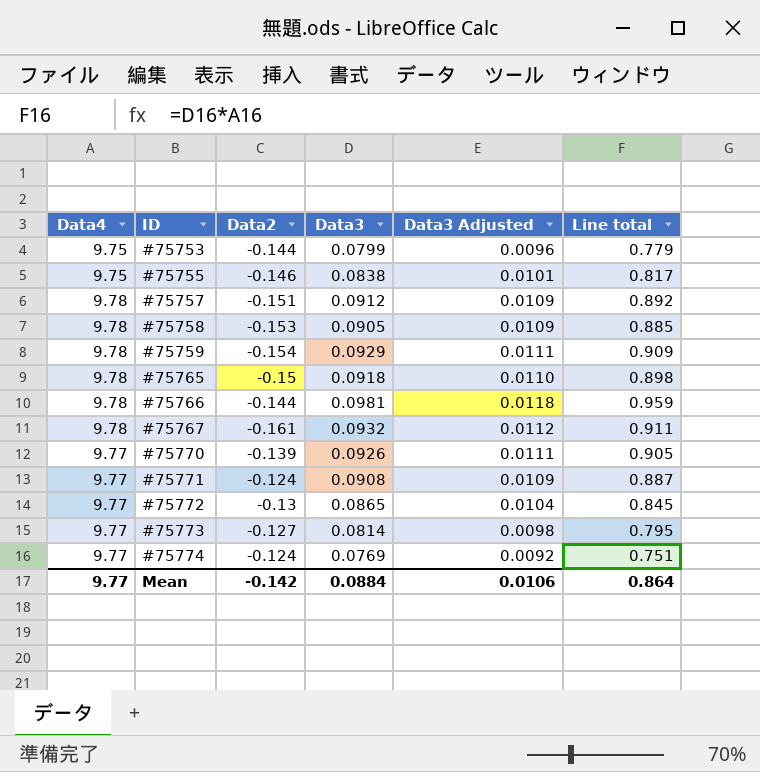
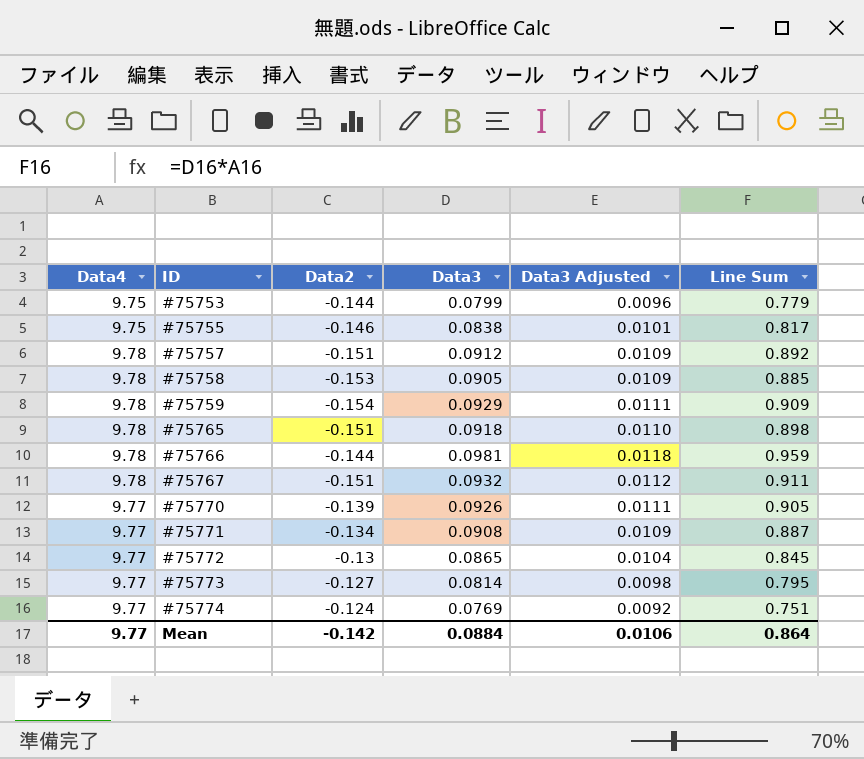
column name: Line total -> Line Sum
#75765 | Data2: -0.15 -> -0.151
#75767 | Data2: -0.161 -> -0.151
#75771 | Data2: -0.124 -> -0.134

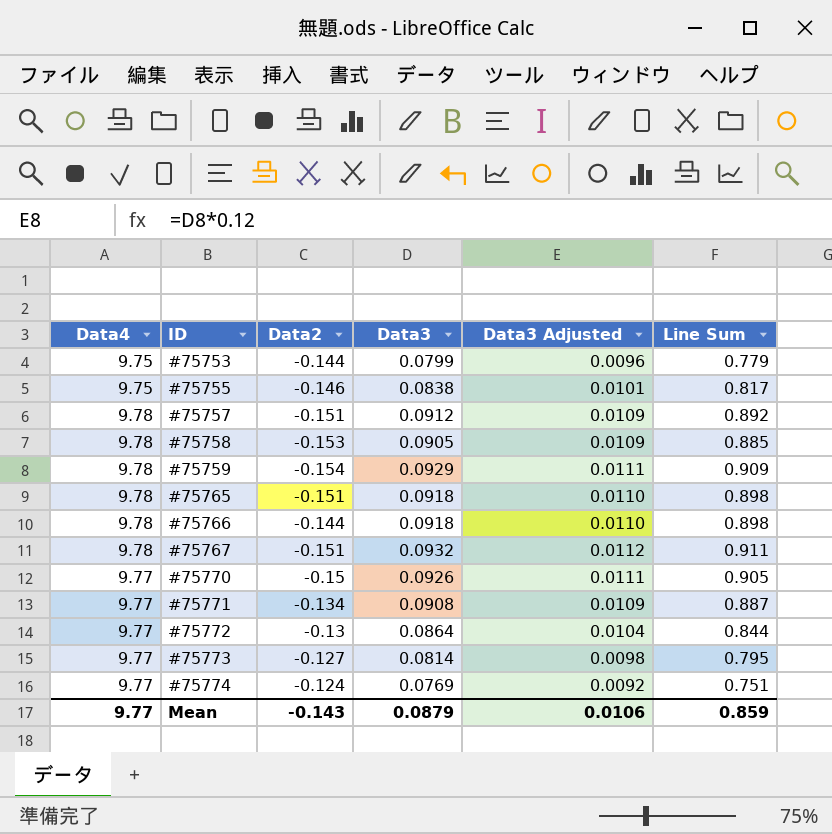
#75766 | Data3: 0.0981 -> 0.0918
#75766 | Data3 Adjusted: 0.0118 -> 0.0110
#75766 | Line Sum: 0.959 -> 0.898
#75770 | Data2: -0.139 -> -0.15
#75772 | Data3: 0.0865 -> 0.0864
#75772 | Line Sum: 0.845 -> 0.844
Mean | Data2: -0.142 -> -0.143
Mean | Data3: 0.0884 -> 0.0879
Mean | Line Sum: 0.864 -> 0.859

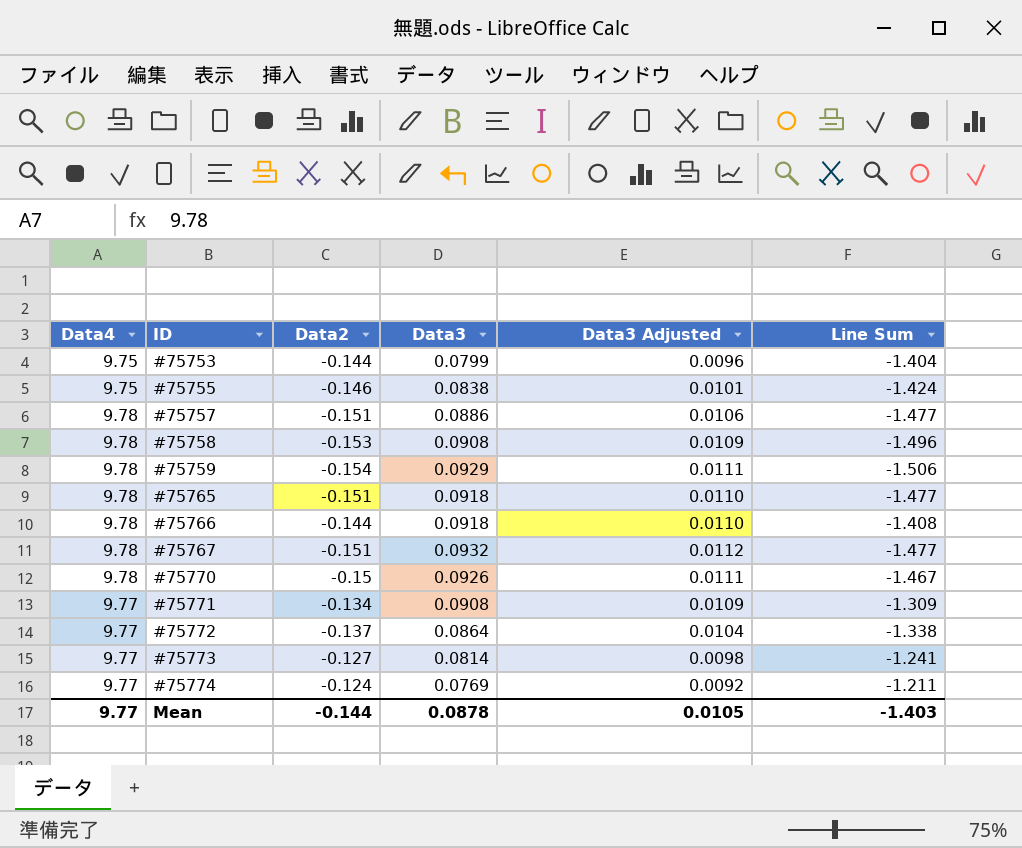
column Line Sum | formula: [Data4] * [Data3] -> [Data4] * [Data2]
#75757 | Data3: 0.0912 -> 0.0886
#75757 | Data3 Adjusted: 0.0109 -> 0.0106
#75758 | Data3: 0.0905 -> 0.0908
#75770 | Data4: 9.77 -> 9.78
#75772 | Data2: -0.13 -> -0.137
Mean | Data2: -0.143 -> -0.144
Mean | Data3: 0.0879 -> 0.0878
Mean | Data3 Adjusted: 0.0106 -> 0.0105
Mean | Line Sum: 0.859 -> -1.403

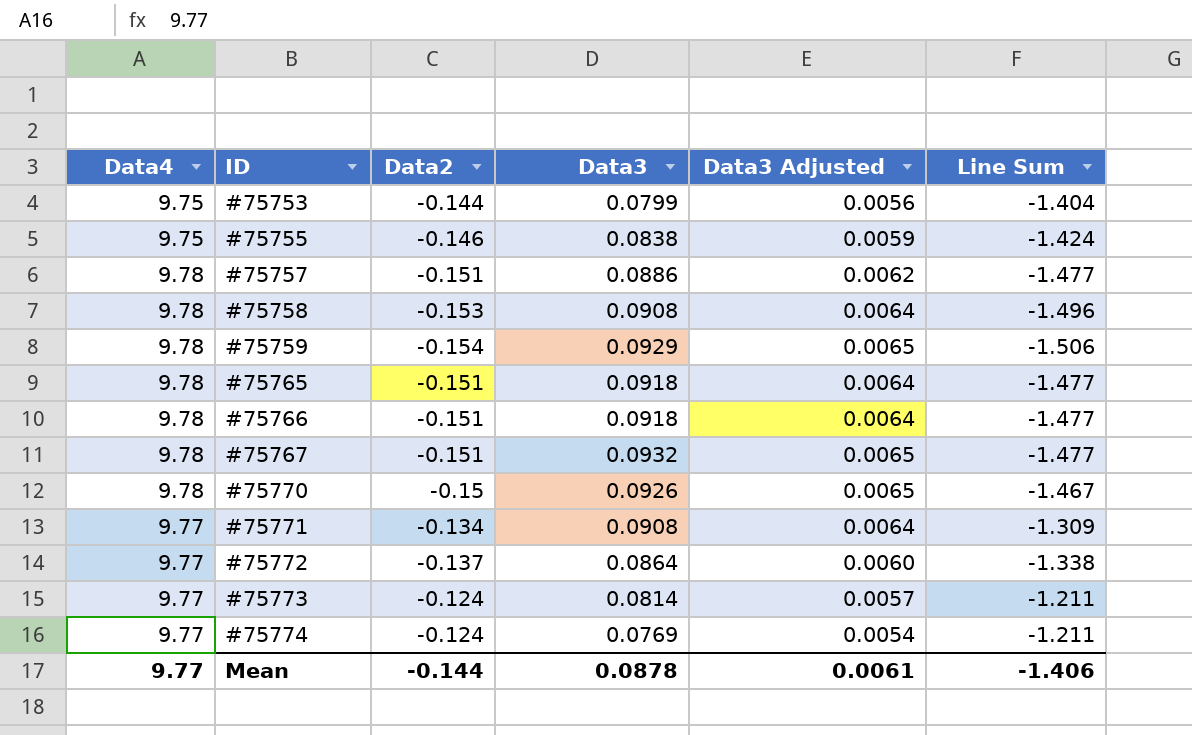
column Data3 Adjusted | formula: [Data3] * 0.12 -> [Data3] * 0.07
#75766 | Data2: -0.144 -> -0.151
#75766 | Line Sum: -1.408 -> -1.477
#75773 | Data2: -0.127 -> -0.124
#75773 | Line Sum: -1.241 -> -1.211
Mean | Data3 Adjusted: 0.0105 -> 0.0061
Mean | Line Sum: -1.403 -> -1.406

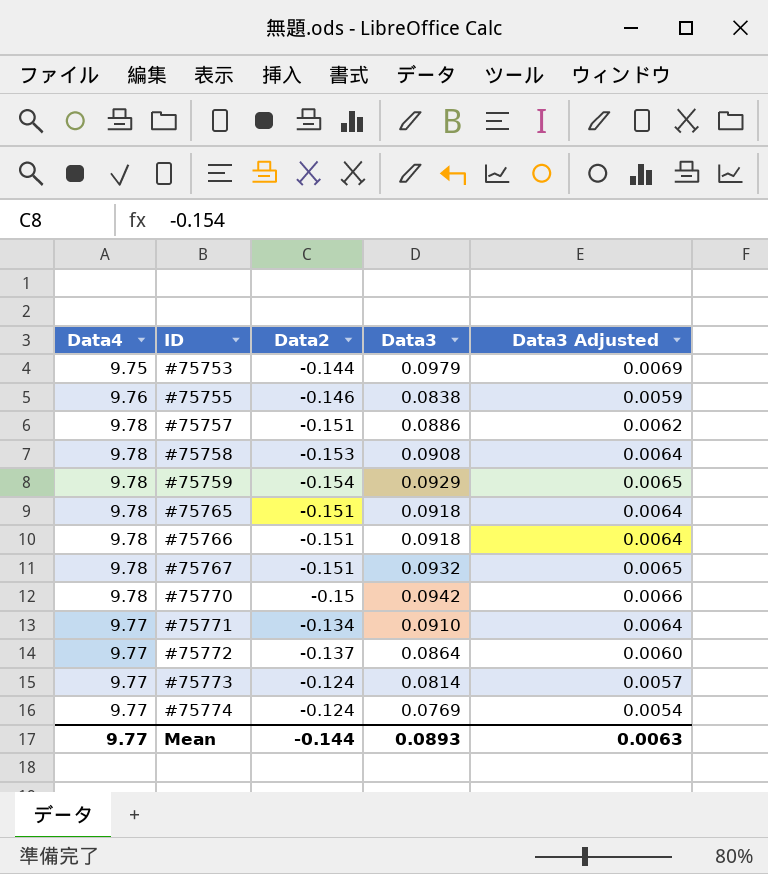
column Line Sum | formula: [Data4] * [Data2] -> none
#75753 | Data3: 0.0799 -> 0.0979
#75753 | Data3 Adjusted: 0.0056 -> 0.0069
#75755 | Data4: 9.75 -> 9.76
#75770 | Data3: 0.0926 -> 0.0942
#75770 | Data3 Adjusted: 0.0065 -> 0.0066
#75771 | Data3: 0.0908 -> 0.0910
Mean | Data3: 0.0878 -> 0.0893
Mean | Data3 Adjusted: 0.0061 -> 0.0063

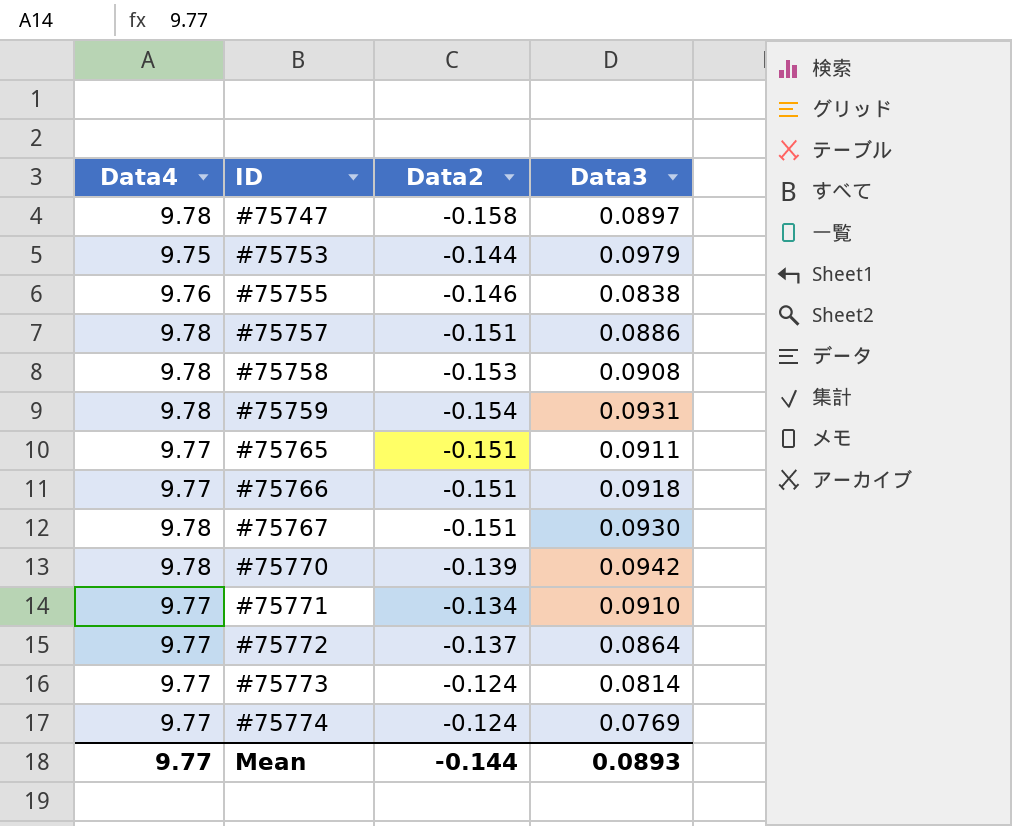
column Data3 Adjusted | formula: [Data3] * 0.07 -> none
row #75747: none -> 9.78 | -0.158 | 0.0897
#75759 | Data3: 0.0929 -> 0.0931
#75765 | Data4: 9.78 -> 9.77
#75765 | Data3: 0.0918 -> 0.0911
#75766 | Data4: 9.78 -> 9.77
#75767 | Data3: 0.0932 -> 0.0930
#75770 | Data2: -0.15 -> -0.139

